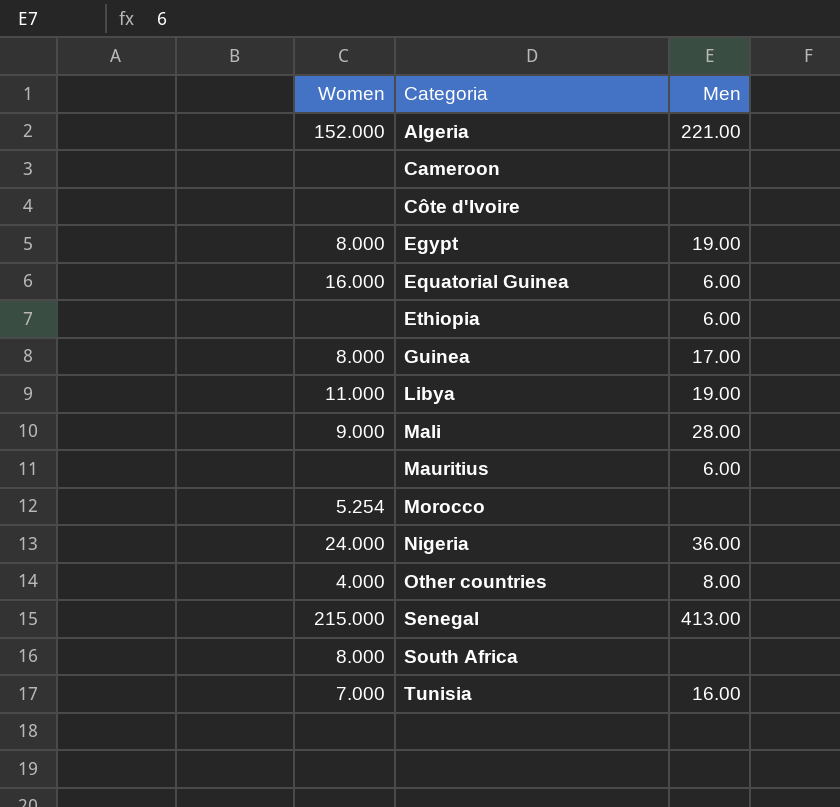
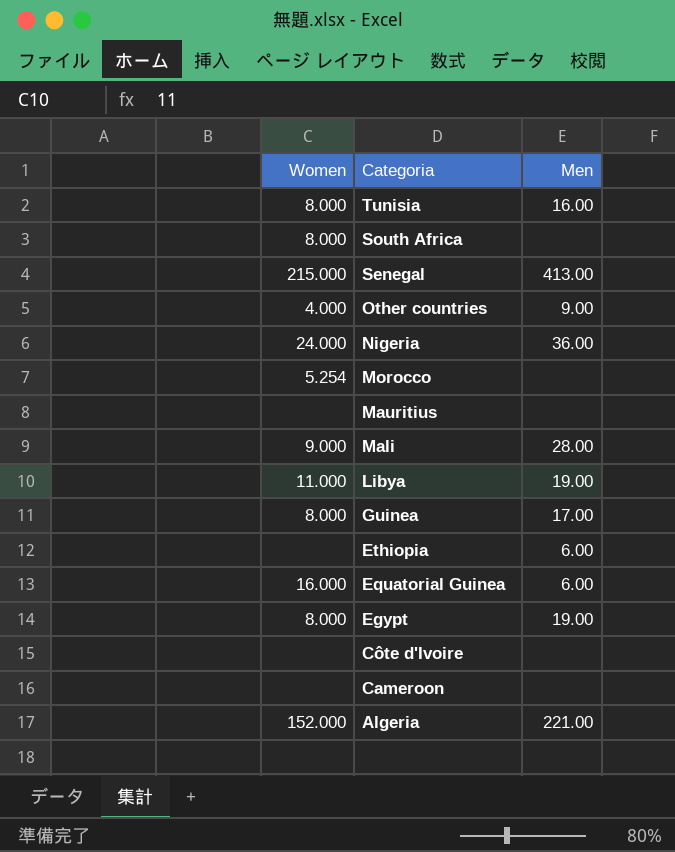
row order: Categoria ascending -> Categoria descending
Tunisia | Women: 7.000 -> 8.000
Other countries | Men: 8.00 -> 9.00
Mauritius | Men: 6.00 -> none

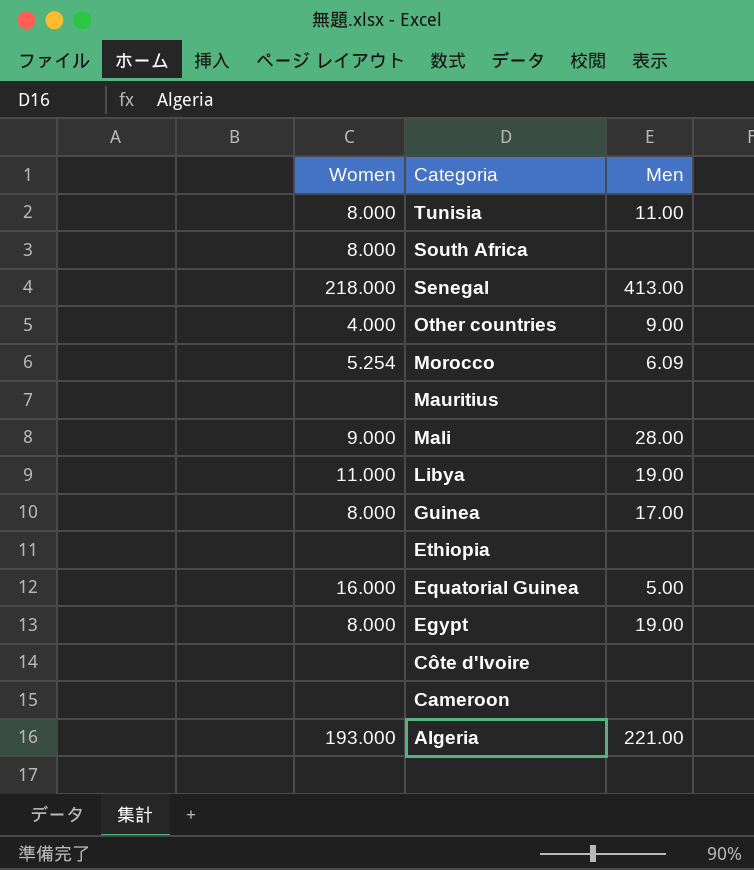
row Nigeria: 24.000 | 36.00 -> none
Tunisia | Men: 16.00 -> 11.00
Senegal | Women: 215.000 -> 218.000
Morocco | Men: none -> 6.09
Ethiopia | Men: 6.00 -> none
Equatorial Guinea | Men: 6.00 -> 5.00
Algeria | Women: 152.000 -> 193.000

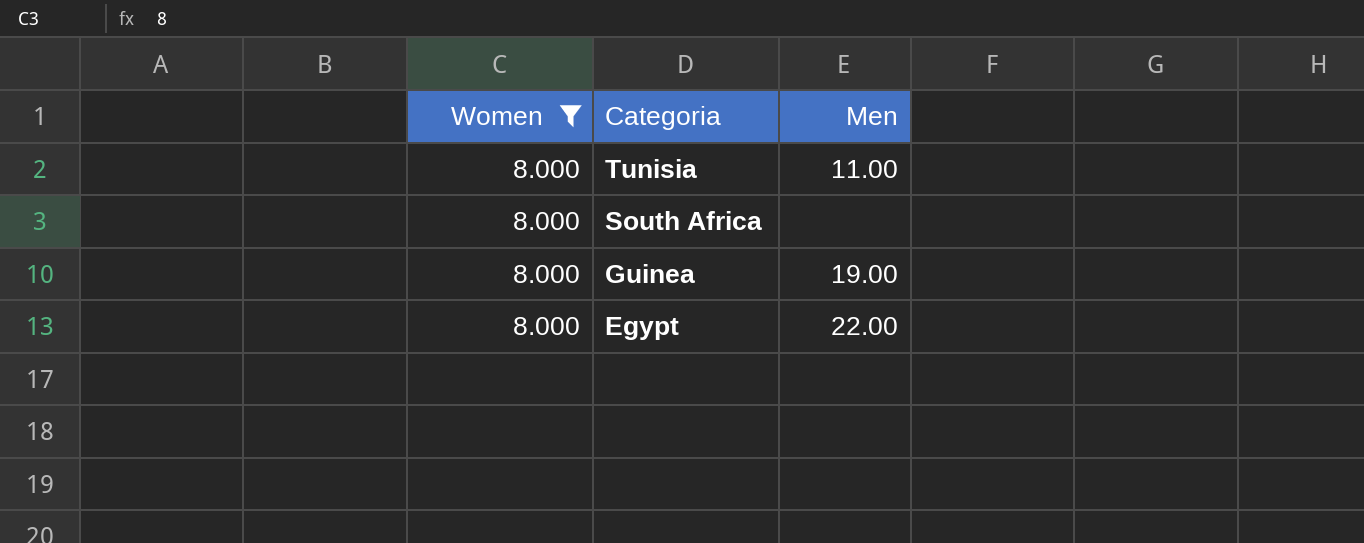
filter: none -> Women = 8.000
Guinea | Men: 17.00 -> 19.00
Egypt | Men: 19.00 -> 22.00

